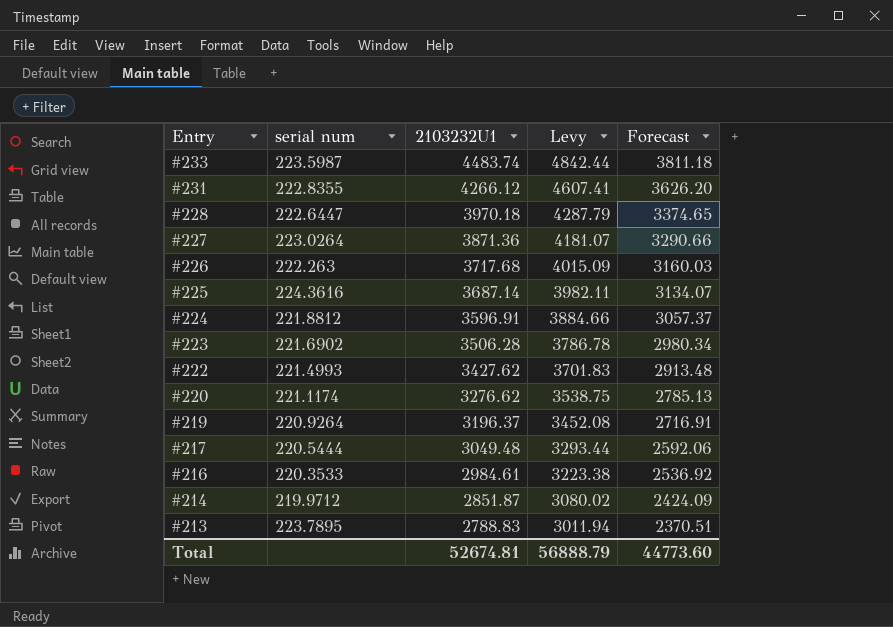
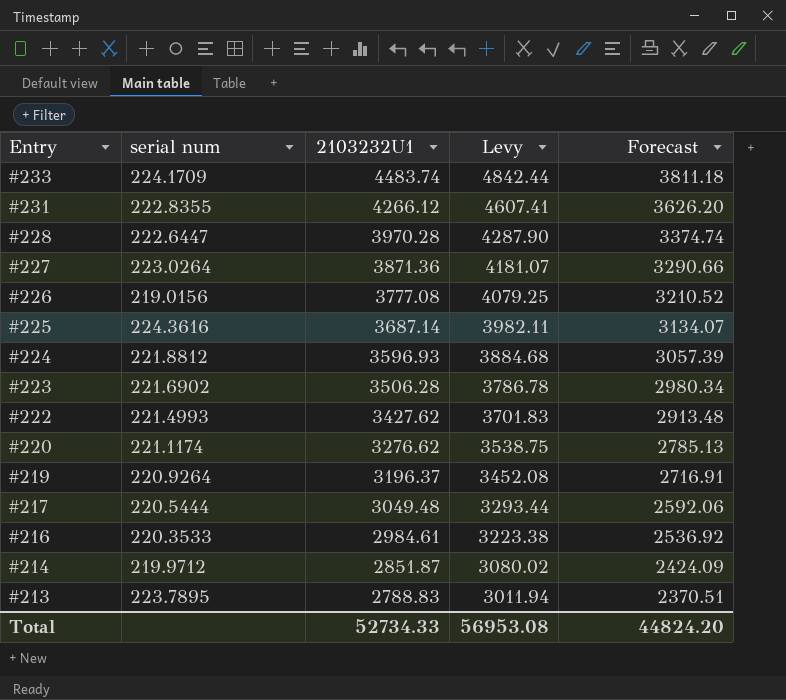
#233 | serial num: 223.5987 -> 224.1709
#228 | 2103232U1: 3970.18 -> 3970.28
#228 | Levy: 4287.79 -> 4287.90
#228 | Forecast: 3374.65 -> 3374.74
#226 | serial num: 222.263 -> 219.0156
#226 | 2103232U1: 3717.68 -> 3777.08
#226 | Levy: 4015.09 -> 4079.25
#226 | Forecast: 3160.03 -> 3210.52
#224 | 2103232U1: 3596.91 -> 3596.93
#224 | Levy: 3884.66 -> 3884.68
#224 | Forecast: 3057.37 -> 3057.39
Total | 2103232U1: 52674.81 -> 52734.33
Total | Levy: 56888.79 -> 56953.08
Total | Forecast: 44773.60 -> 44824.20

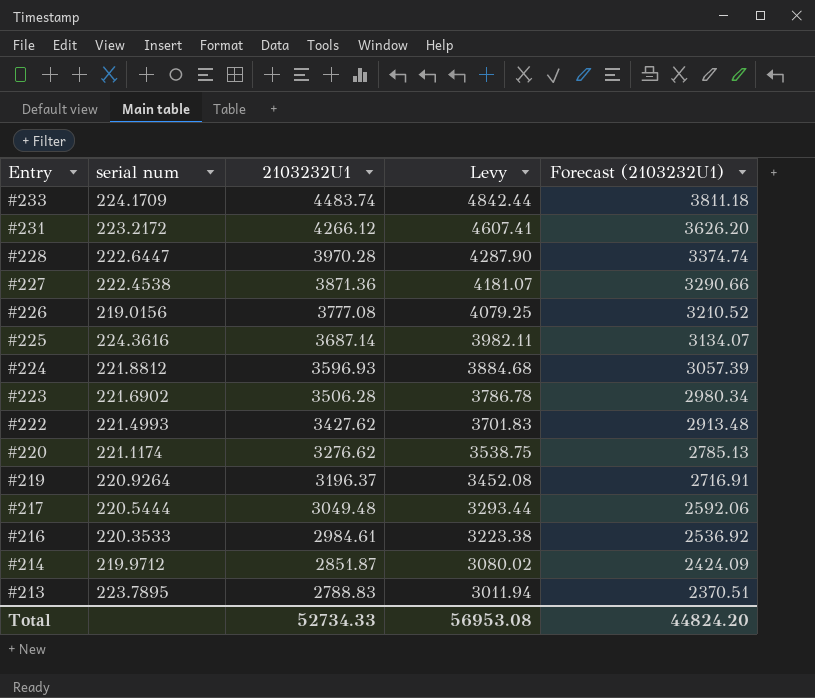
column name: Forecast -> Forecast (2103232U1)
#231 | serial num: 222.8355 -> 223.2172
#227 | serial num: 223.0264 -> 222.4538

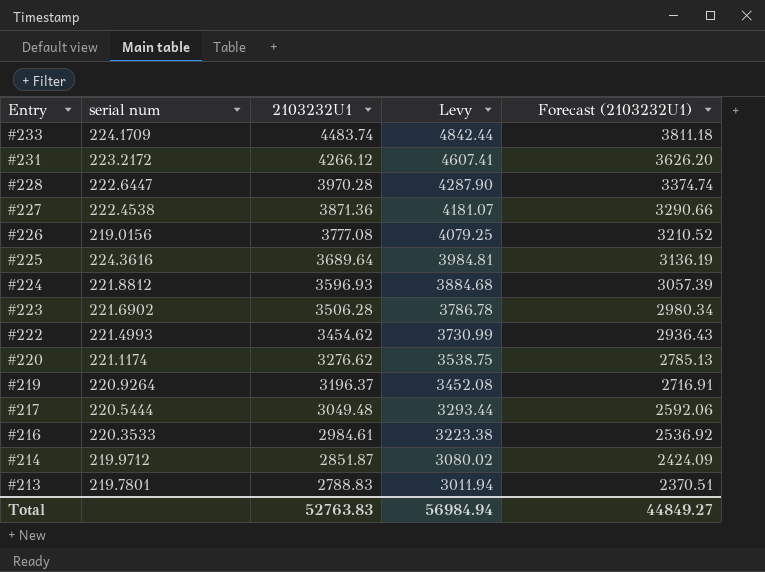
#225 | 2103232U1: 3687.14 -> 3689.64
#225 | Levy: 3982.11 -> 3984.81
#225 | Forecast (2103232U1): 3134.07 -> 3136.19
#222 | 2103232U1: 3427.62 -> 3454.62
#222 | Levy: 3701.83 -> 3730.99
#222 | Forecast (2103232U1): 2913.48 -> 2936.43
#213 | serial num: 223.7895 -> 219.7801
Total | 2103232U1: 52734.33 -> 52763.83
Total | Levy: 56953.08 -> 56984.94
Total | Forecast (2103232U1): 44824.20 -> 44849.27

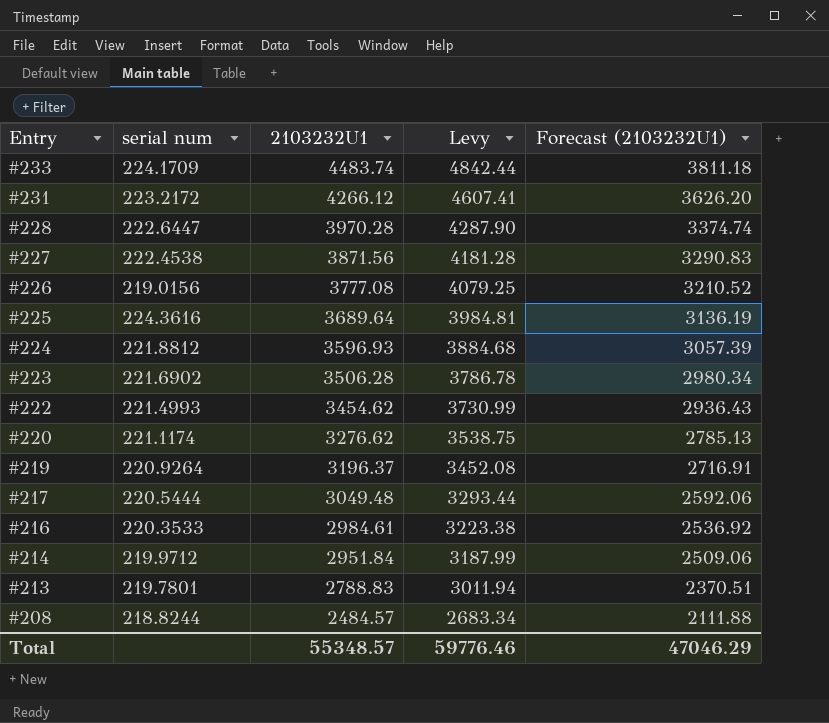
#227 | 2103232U1: 3871.36 -> 3871.56
#227 | Levy: 4181.07 -> 4181.28
#227 | Forecast (2103232U1): 3290.66 -> 3290.83
#214 | 2103232U1: 2851.87 -> 2951.84
#214 | Levy: 3080.02 -> 3187.99
#214 | Forecast (2103232U1): 2424.09 -> 2509.06
row #208: none -> 218.8244 | 2484.57 | 2683.34 | 2111.88
Total | 2103232U1: 52763.83 -> 55348.57
Total | Levy: 56984.94 -> 59776.46
Total | Forecast (2103232U1): 44849.27 -> 47046.29

